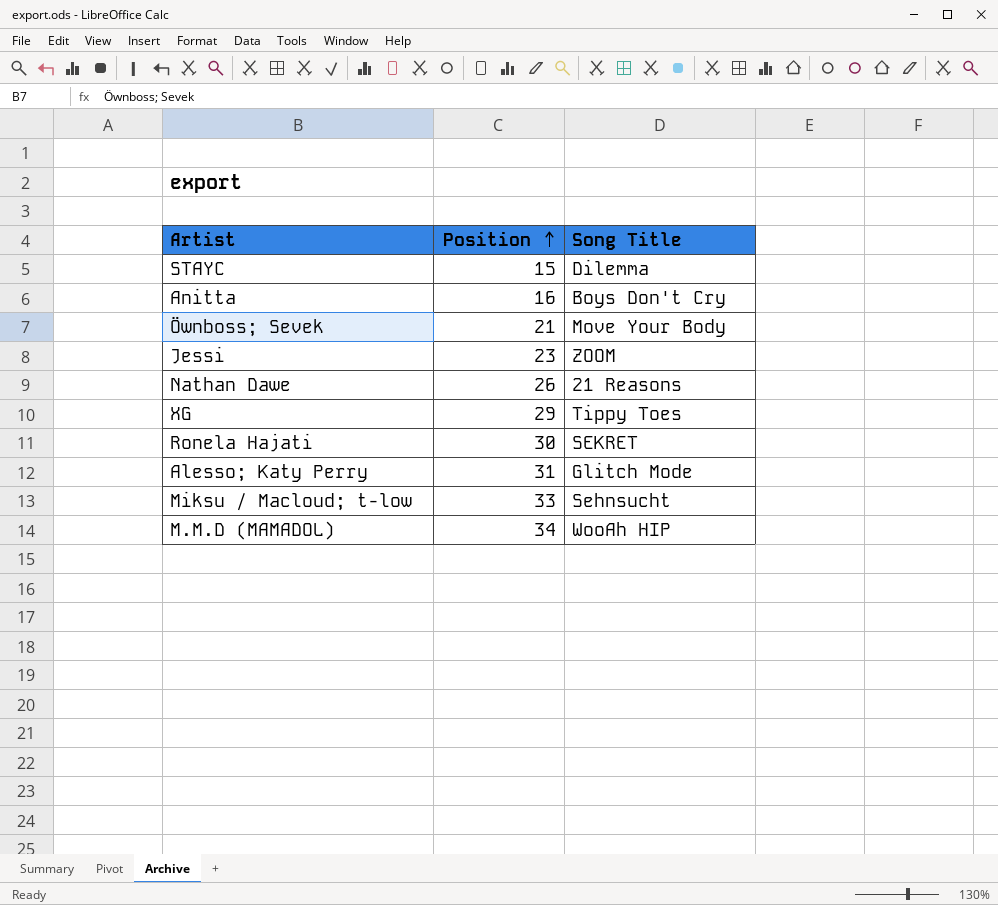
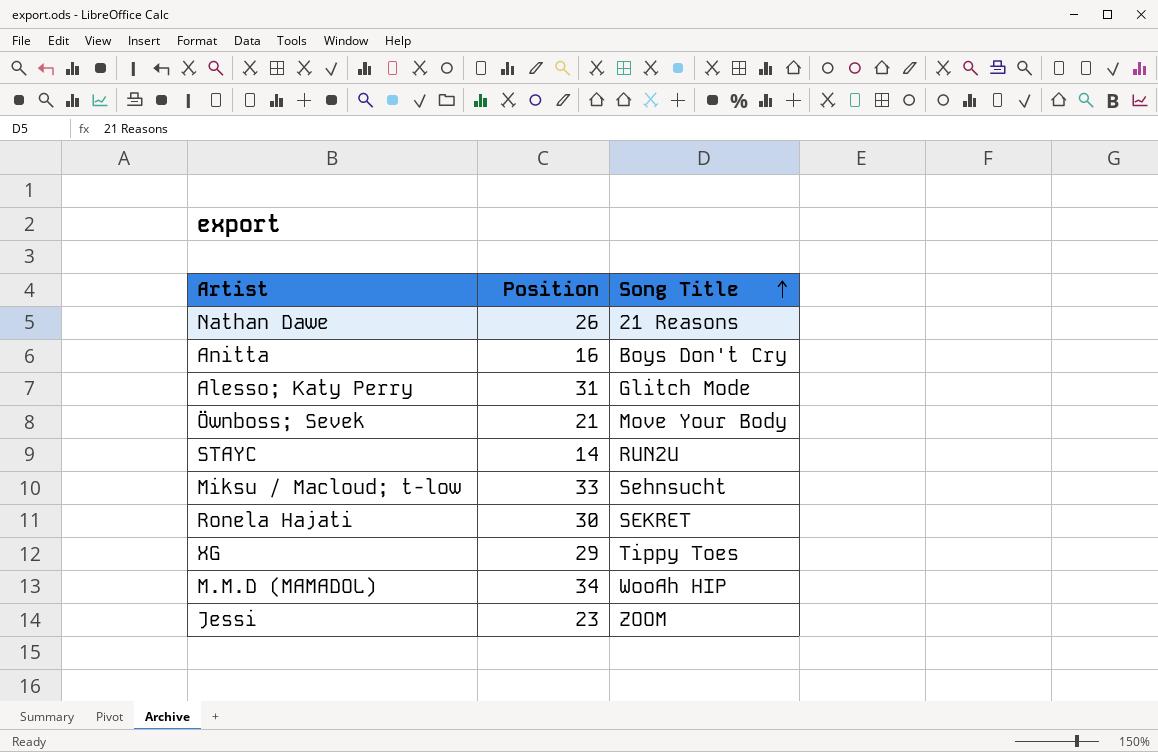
row order: Position ascending -> Song Title ascending
STAYC | Position: 15 -> 14
STAYC | Song Title: Dilemma -> RUN2U

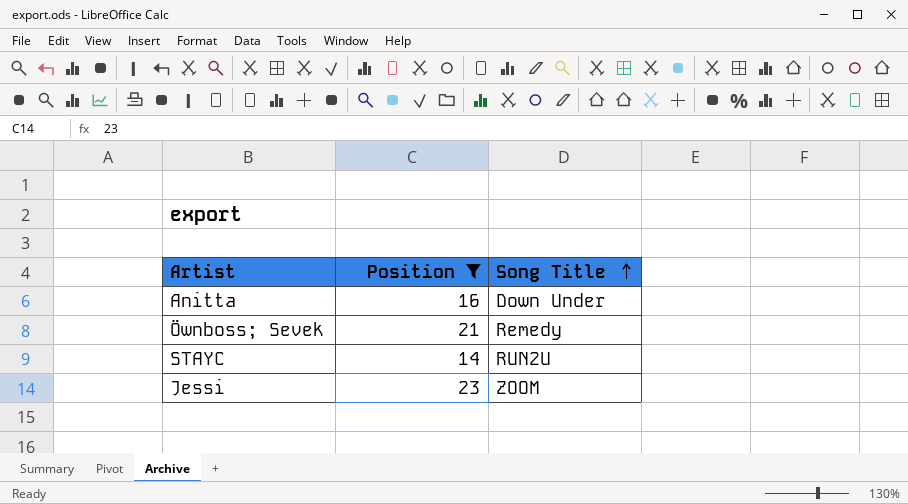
filter: none -> Position <= 23
Anitta | Song Title: Boys Don't Cry -> Down Under
Öwnboss; Sevek | Song Title: Move Your Body -> Remedy

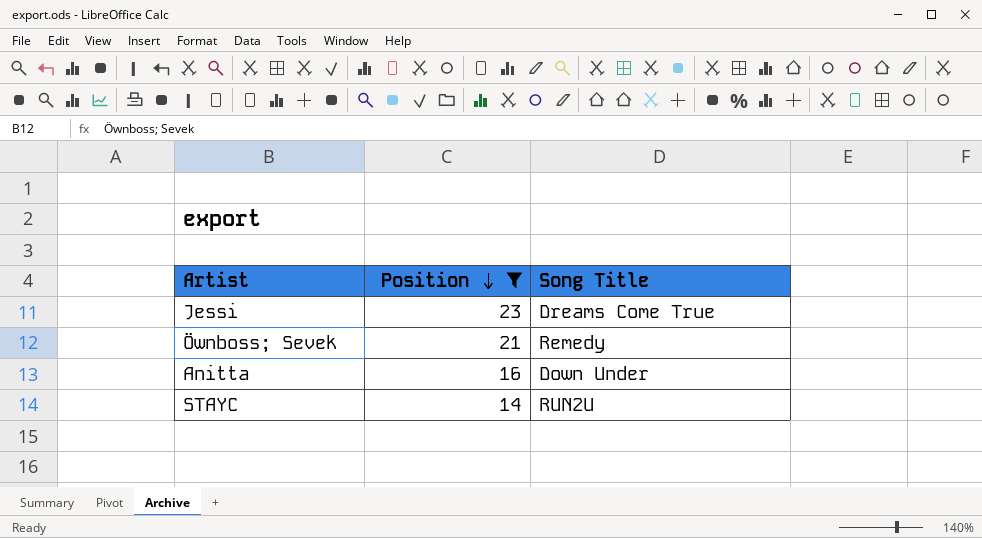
row order: Song Title ascending -> Position descending
Jessi | Song Title: ZOOM -> Dreams Come True

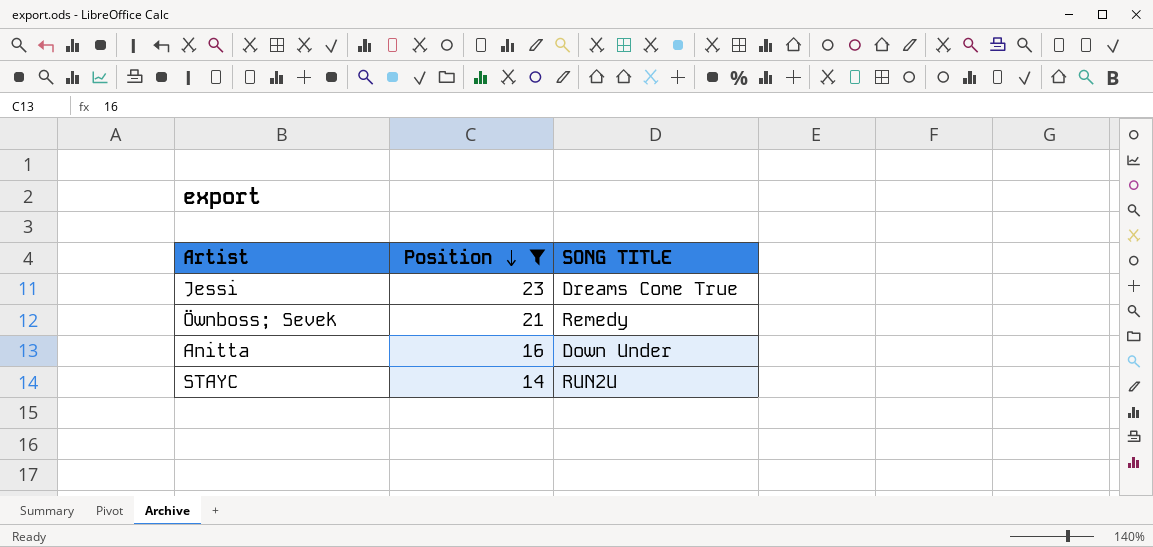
column name: Song Title -> SONG TITLE

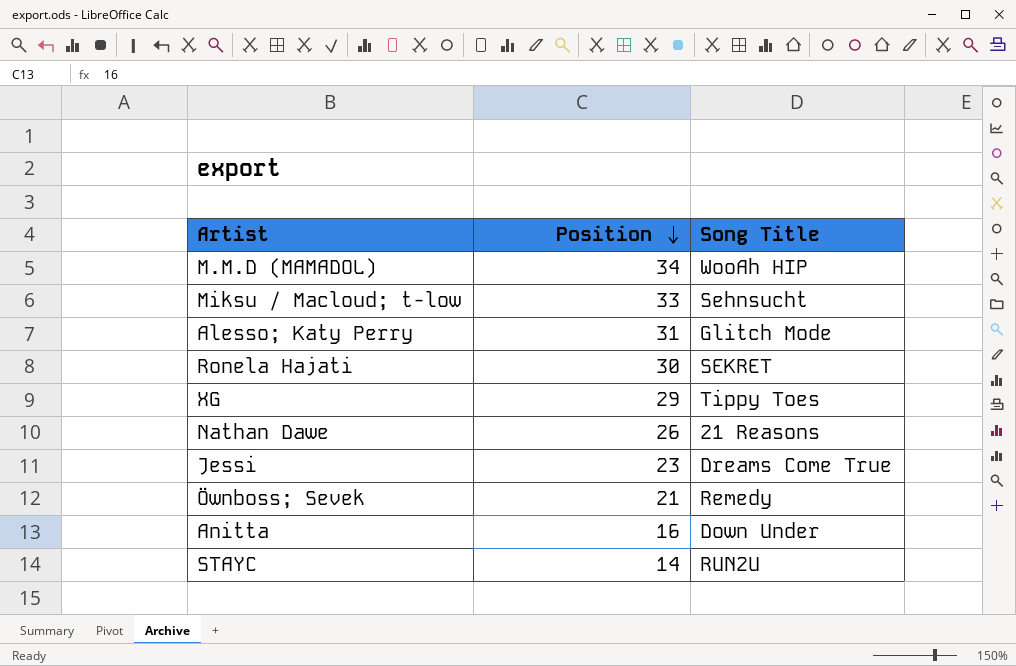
filter: Position <= 23 -> none
column name: SONG TITLE -> Song Title

